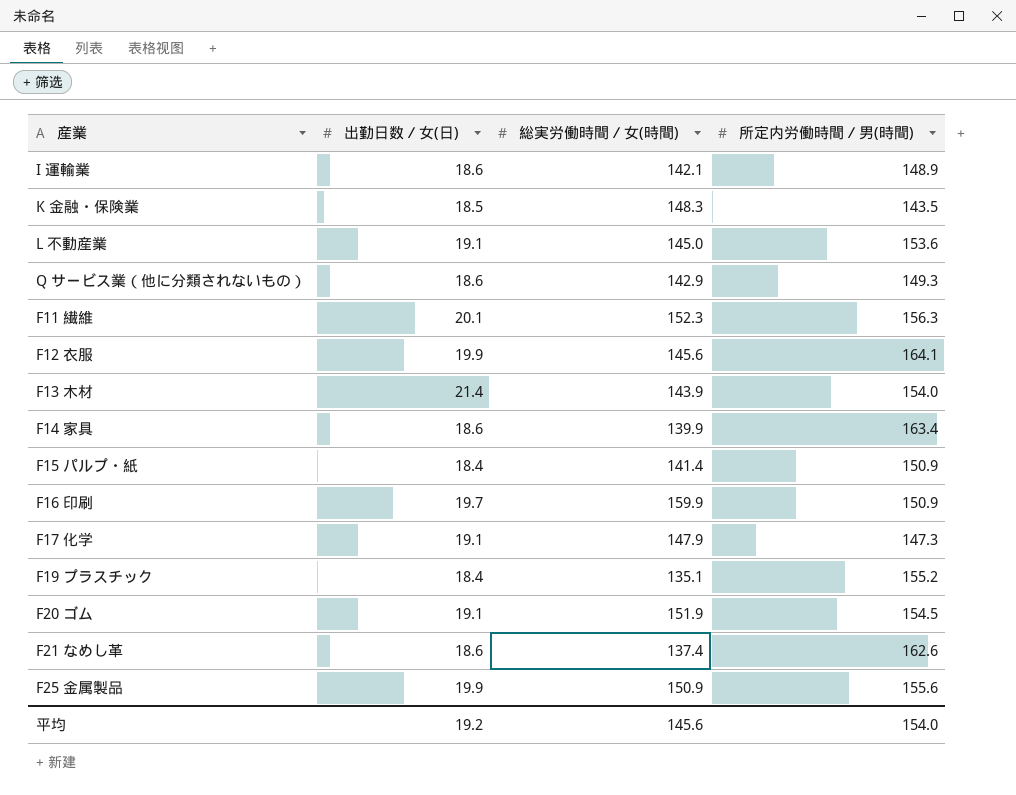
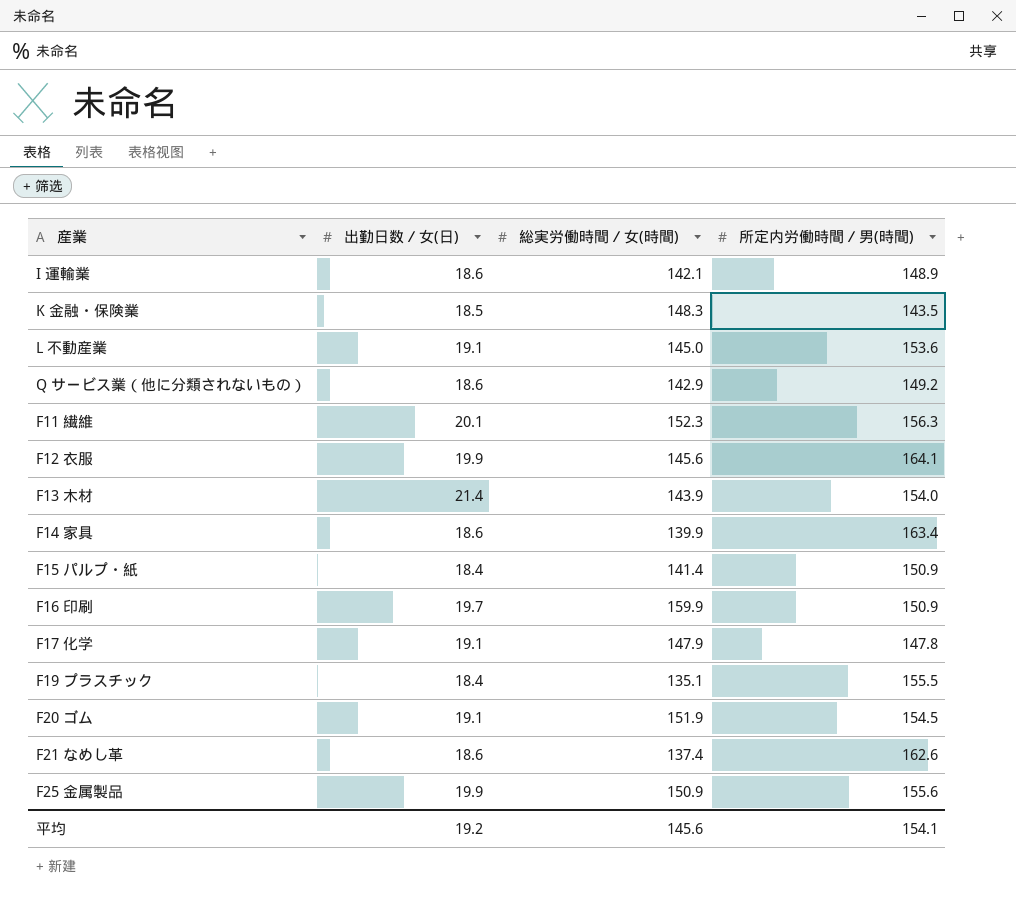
Q サービス業（他に分類されないもの） | 所定内労働時間／男(時間): 149.3 -> 149.2
F17 化学 | 所定内労働時間／男(時間): 147.3 -> 147.8
F19 プラスチック | 所定内労働時間／男(時間): 155.2 -> 155.5
平均 | 所定内労働時間／男(時間): 154.0 -> 154.1

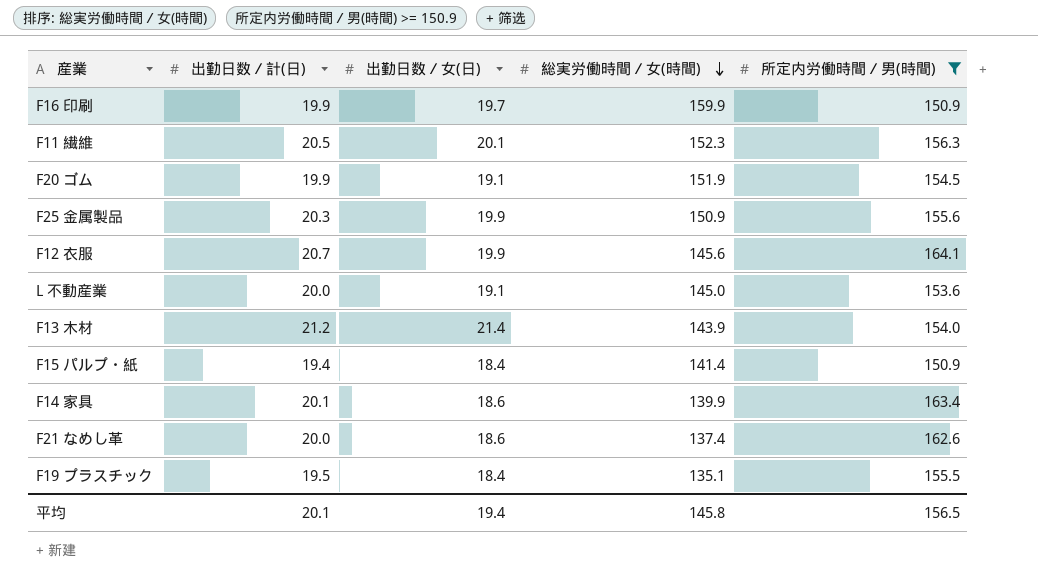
filter: none -> 所定内労働時間／男(時間) >= 150.9
row order: none -> 総実労働時間／女(時間) descending
column 出勤日数／計(日) | position: none -> 2
平均 | 出勤日数／女(日): 19.2 -> 19.4
平均 | 総実労働時間／女(時間): 145.6 -> 145.8
平均 | 所定内労働時間／男(時間): 154.1 -> 156.5

